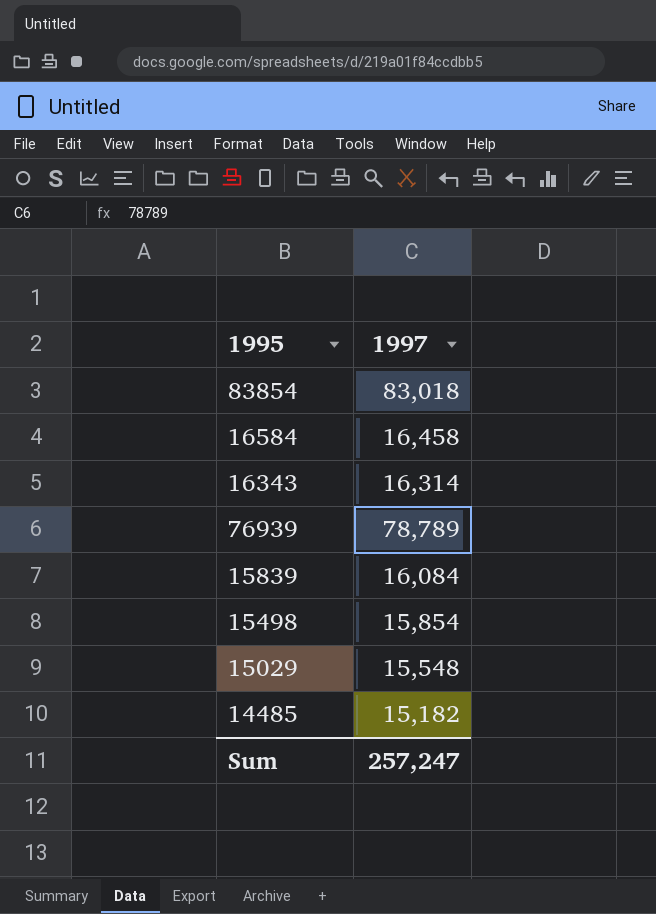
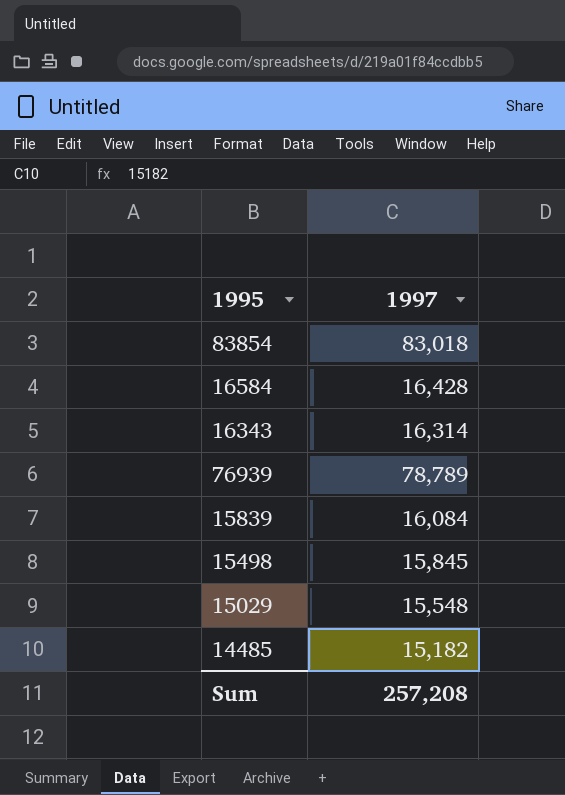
16584 | 1997: 16,458 -> 16,428
15498 | 1997: 15,854 -> 15,845
Sum | 1997: 257,247 -> 257,208

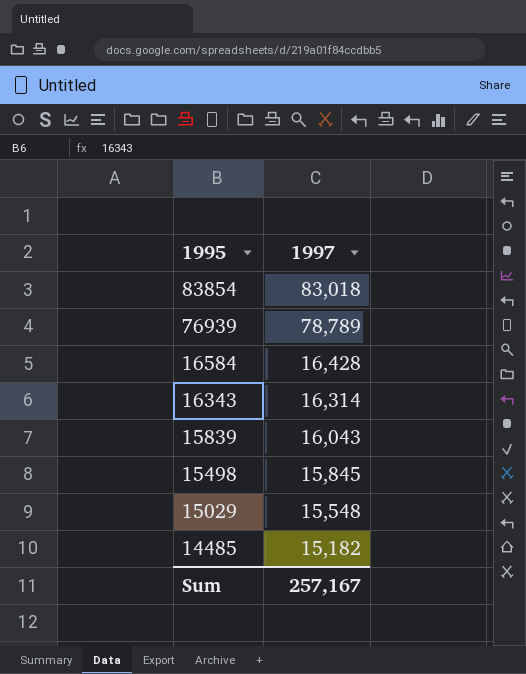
row order: none -> 1995 descending
15839 | 1997: 16,084 -> 16,043
Sum | 1997: 257,208 -> 257,167

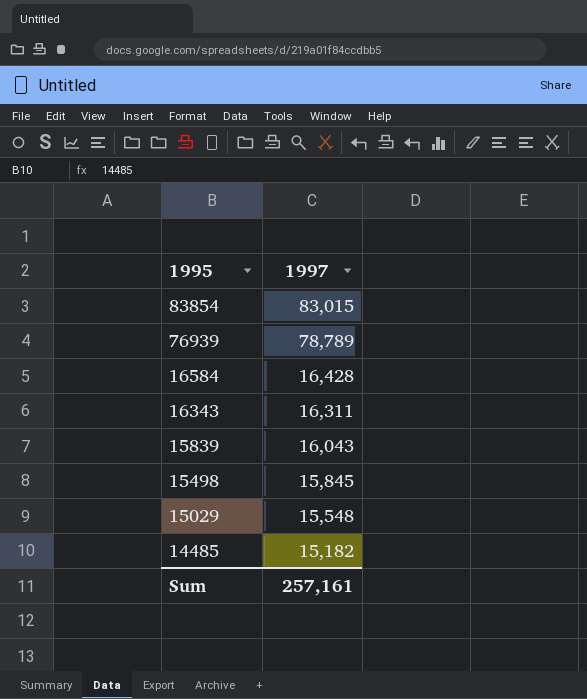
83854 | 1997: 83,018 -> 83,015
16343 | 1997: 16,314 -> 16,311
Sum | 1997: 257,167 -> 257,161

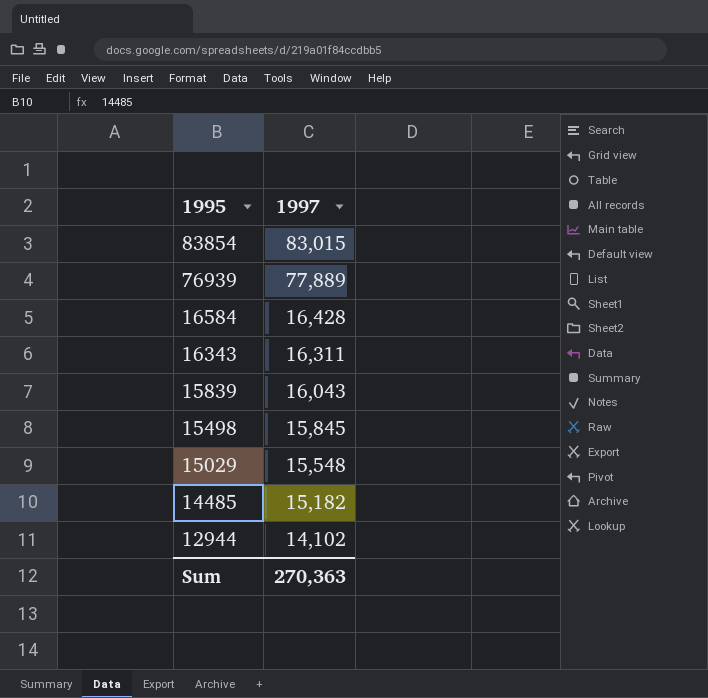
76939 | 1997: 78,789 -> 77,889
row 12944: none -> 14,102
Sum | 1997: 257,161 -> 270,363

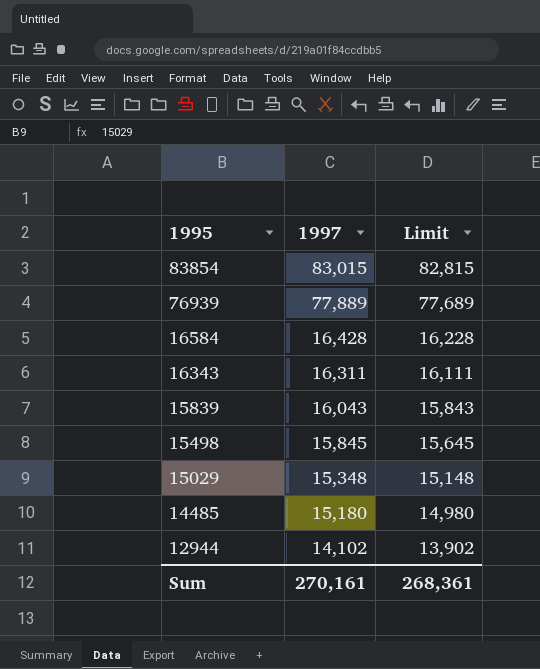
column Limit | formula: none -> [1997] - 200
15029 | 1997: 15,548 -> 15,348
14485 | 1997: 15,182 -> 15,180
Sum | 1997: 270,363 -> 270,161

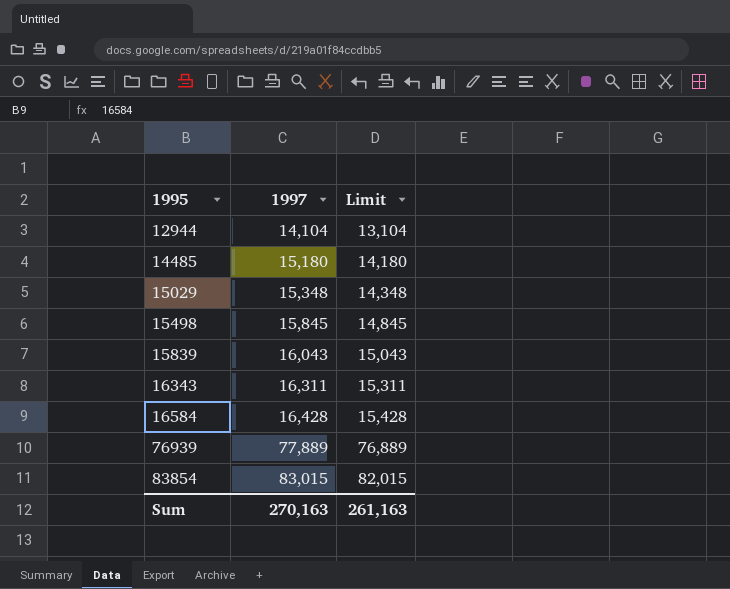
row order: 1995 descending -> 1995 ascending
column Limit | formula: [1997] - 200 -> [1997] - 1000
12944 | 1997: 14,102 -> 14,104
Sum | 1997: 270,161 -> 270,163
Sum | Limit: 268,361 -> 261,163

